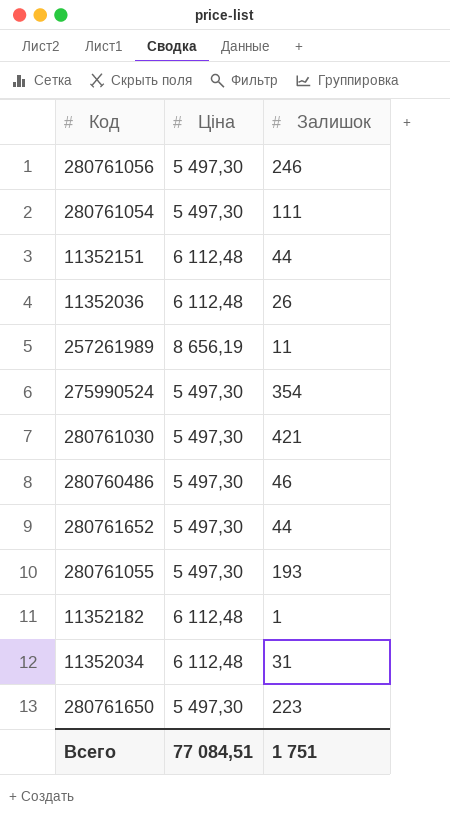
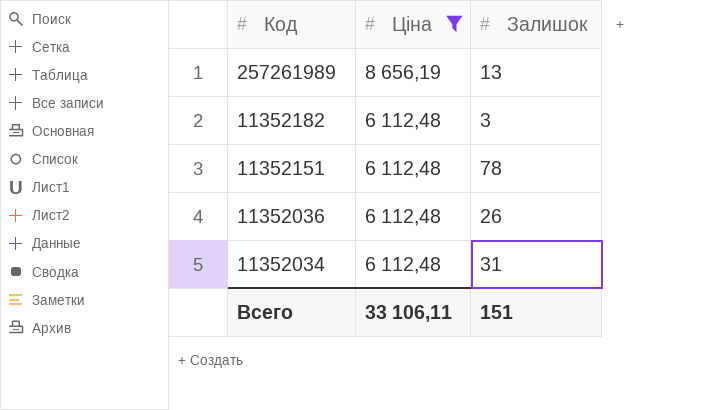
filter: none -> Ціна != 5 497,30
row order: none -> Код descending
257261989 | Залишок: 11 -> 13
11352182 | Залишок: 1 -> 3
11352151 | Залишок: 44 -> 78
Всего | Ціна: 77 084,51 -> 33 106,11
Всего | Залишок: 1 751 -> 151

